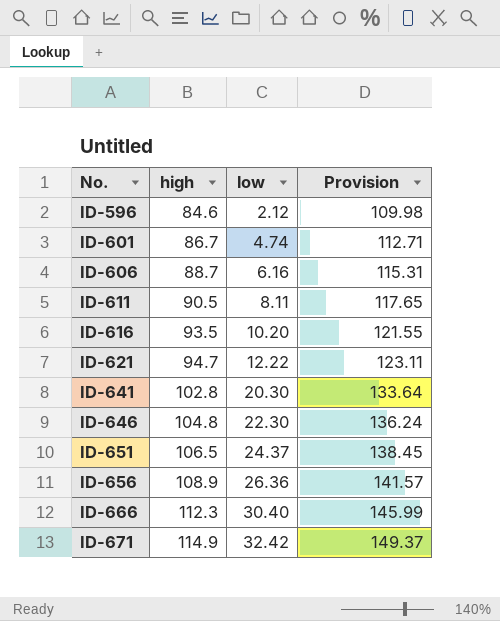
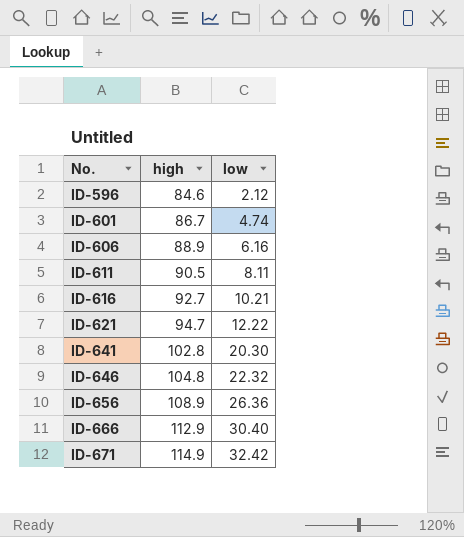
column Provision | formula: [high] * 1.3 -> none
row ID-651: 106.5 | 24.37 | 138.45 -> none
ID-606 | high: 88.7 -> 88.9
ID-616 | high: 93.5 -> 92.7
ID-616 | low: 10.20 -> 10.21
ID-646 | low: 22.30 -> 22.32
ID-666 | high: 112.3 -> 112.9

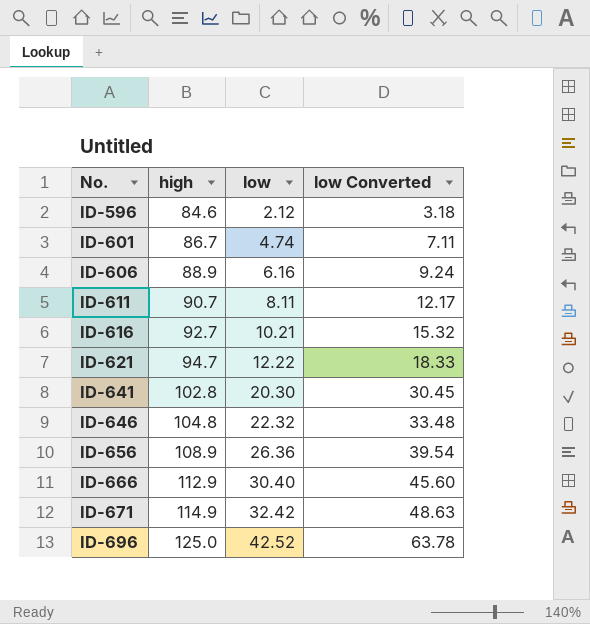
column low Converted | formula: none -> [low] * 1.5
ID-611 | high: 90.5 -> 90.7
row ID-696: none -> 125.0 | 42.52 | 63.78

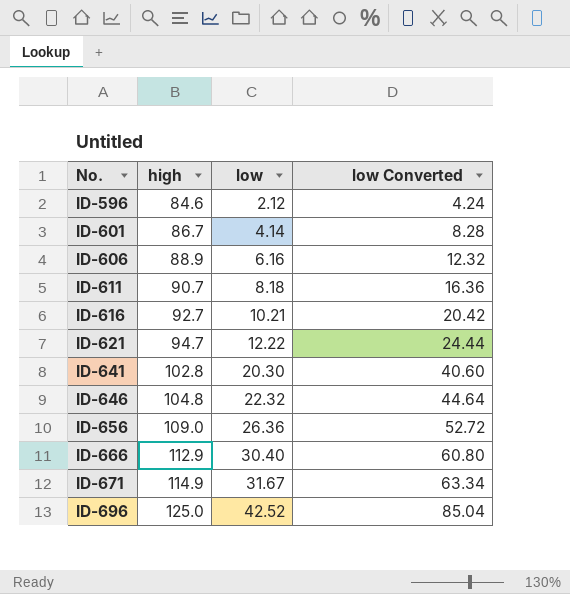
column low Converted | formula: [low] * 1.5 -> [low] * 2
ID-601 | low: 4.74 -> 4.14
ID-611 | low: 8.11 -> 8.18
ID-656 | high: 108.9 -> 109.0
ID-671 | low: 32.42 -> 31.67

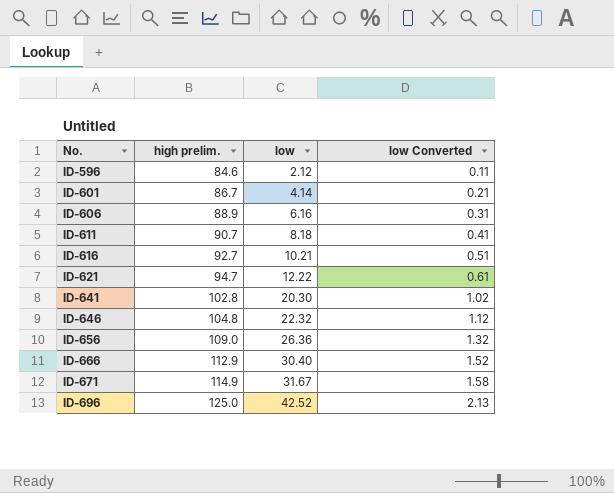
column name: high -> high prelim.
column low Converted | formula: [low] * 2 -> [low] * 0.05

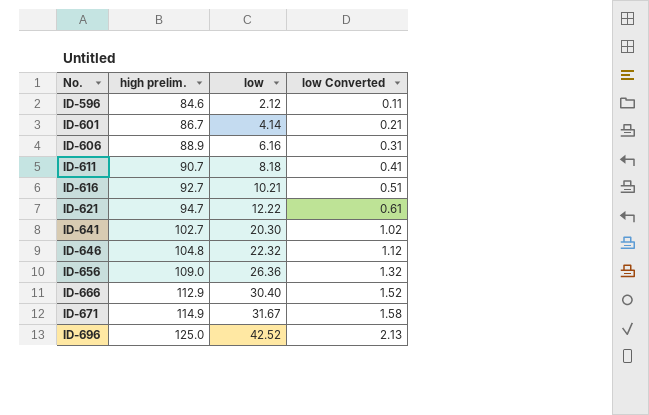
ID-641 | high prelim.: 102.8 -> 102.7

